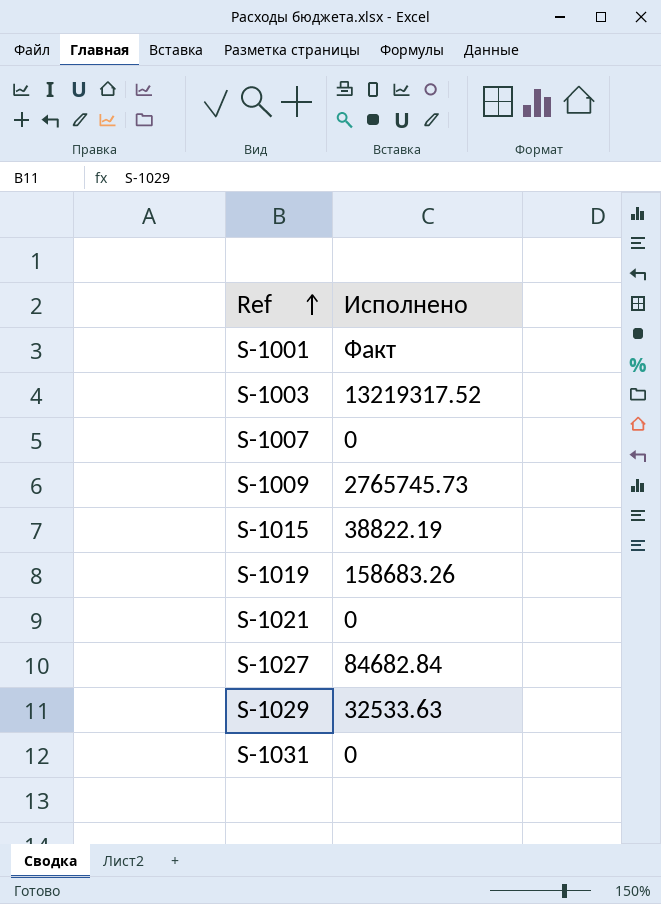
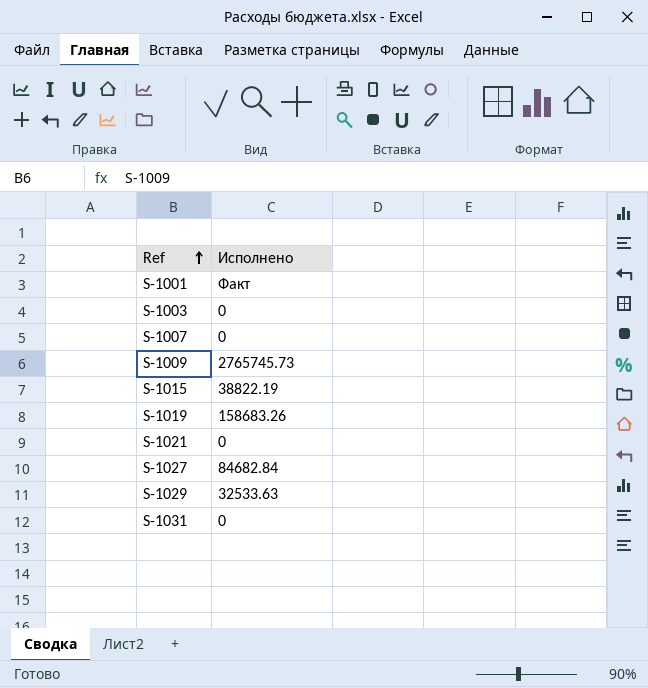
S-1003 | Исполнено: 13219317.52 -> 0

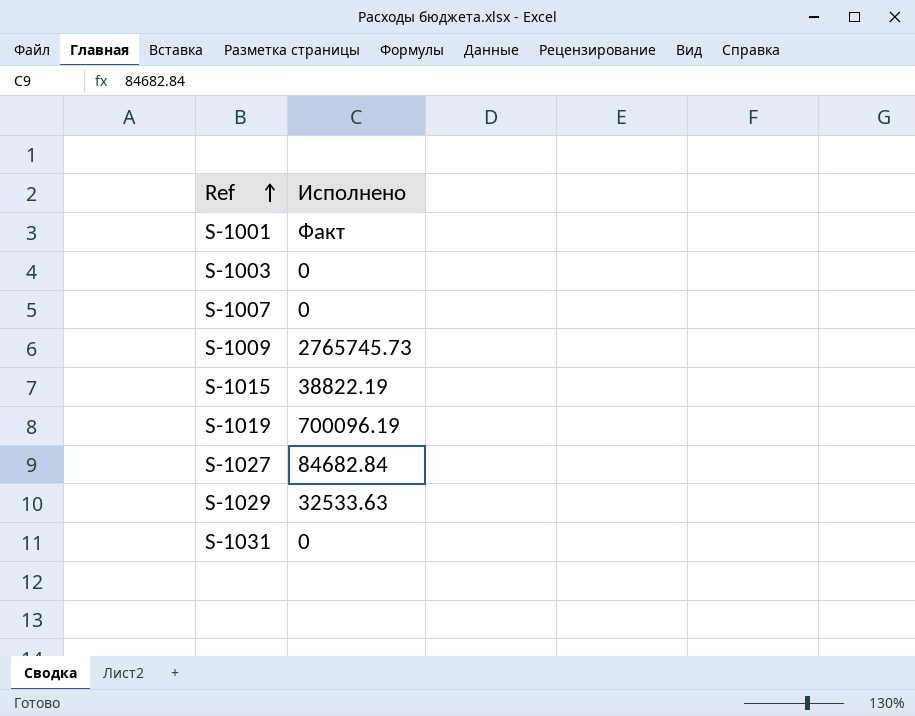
row S-1021: 0 -> none
S-1019 | Исполнено: 158683.26 -> 700096.19

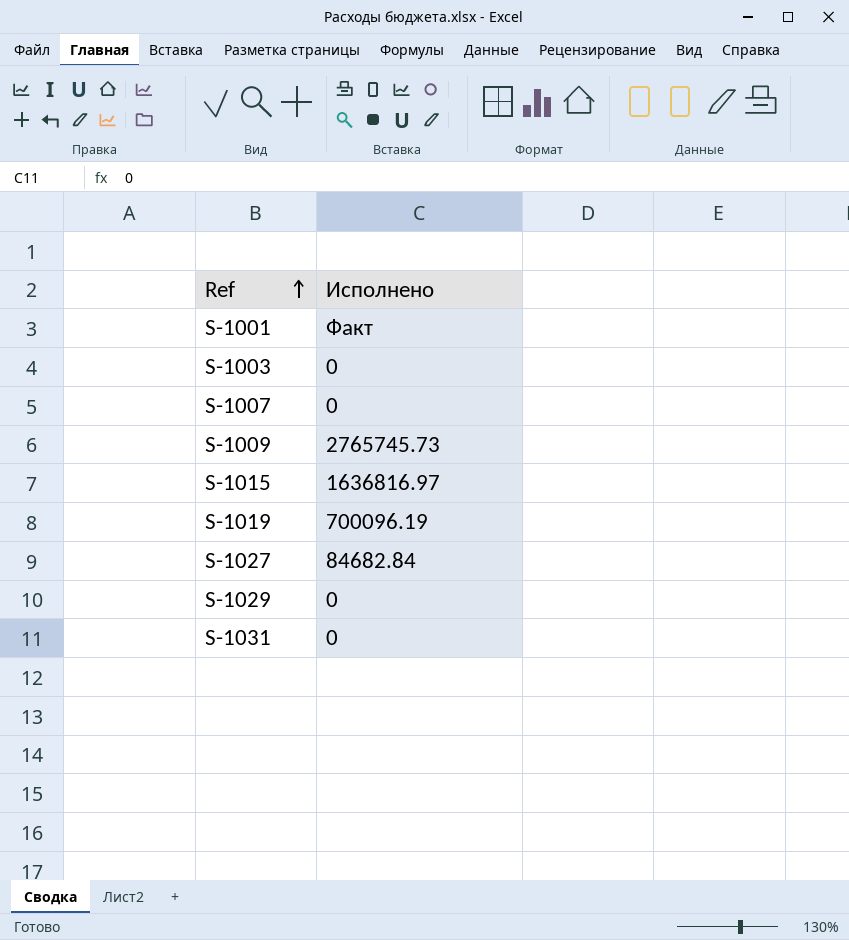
S-1015 | Исполнено: 38822.19 -> 1636816.97
S-1029 | Исполнено: 32533.63 -> 0

